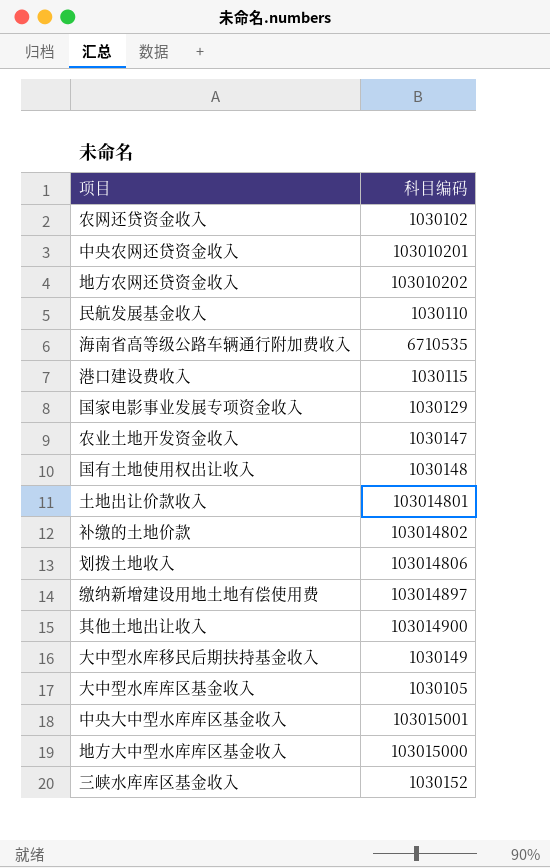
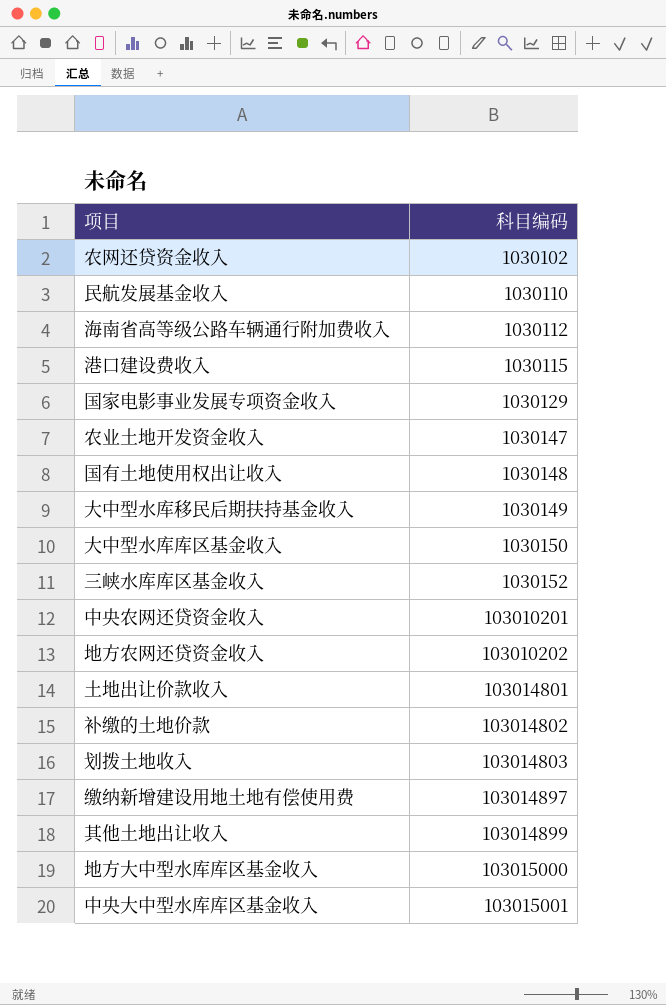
row order: none -> 科目编码 ascending
海南省高等级公路车辆通行附加费收入 | 科目编码: 6710535 -> 1030112
大中型水库库区基金收入 | 科目编码: 1030105 -> 1030150
划拨土地收入 | 科目编码: 103014806 -> 103014803
其他土地出让收入 | 科目编码: 103014900 -> 103014899

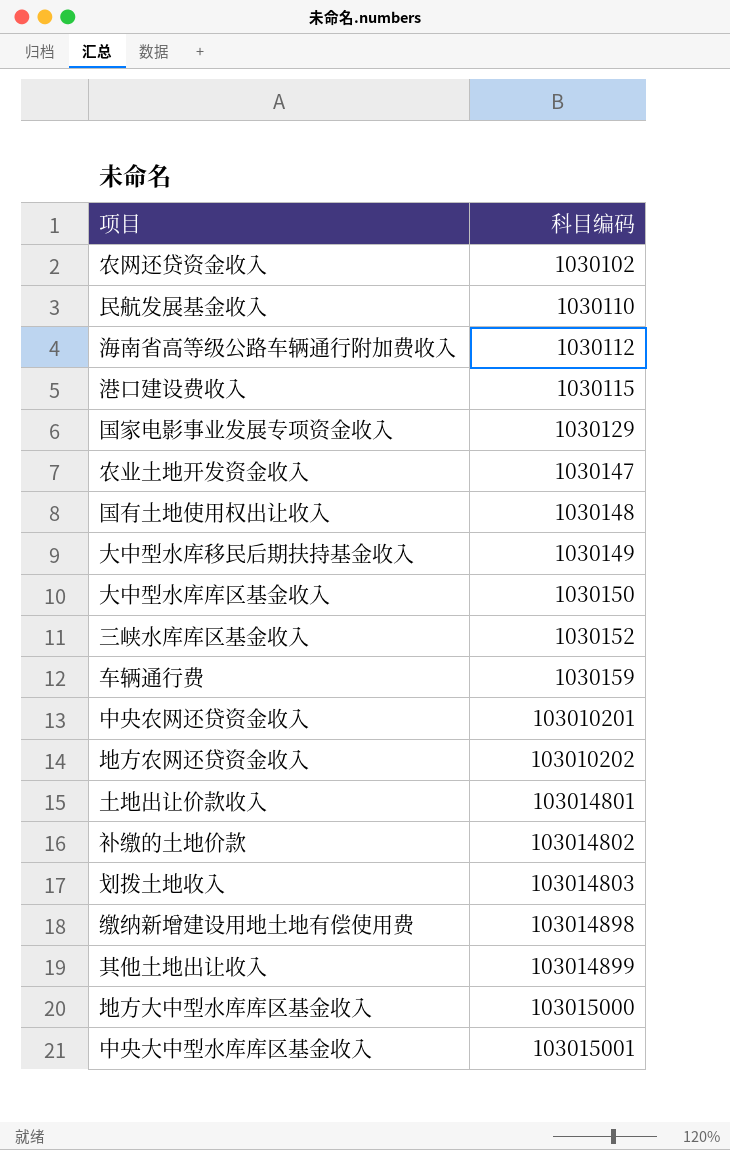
row 车辆通行费: none -> 1030159
缴纳新增建设用地土地有偿使用费 | 科目编码: 103014897 -> 103014898

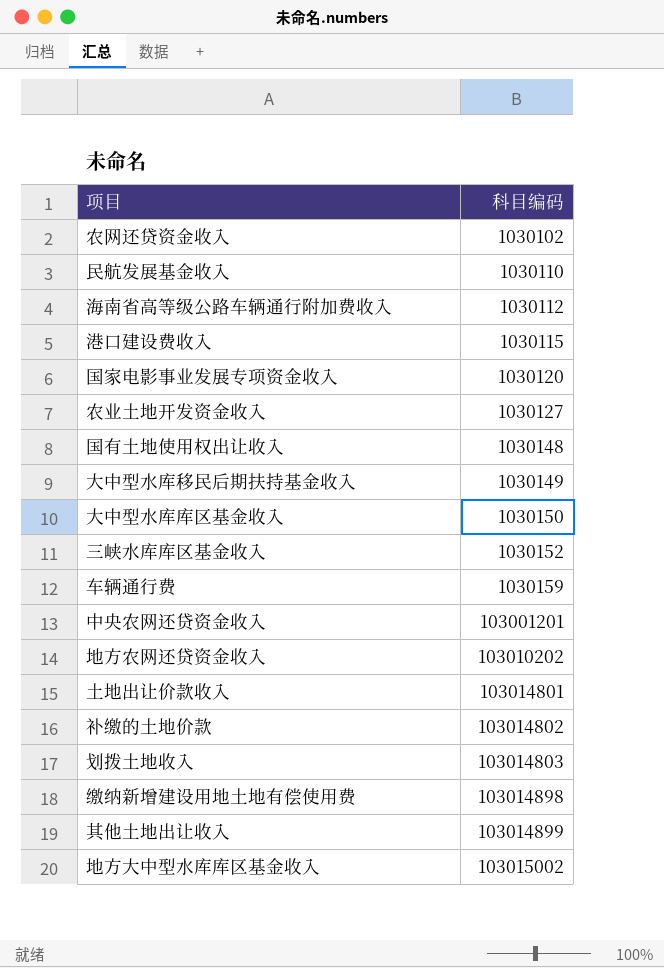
row 中央大中型水库库区基金收入: 103015001 -> none
国家电影事业发展专项资金收入 | 科目编码: 1030129 -> 1030120
农业土地开发资金收入 | 科目编码: 1030147 -> 1030127
中央农网还贷资金收入 | 科目编码: 103010201 -> 103001201
地方大中型水库库区基金收入 | 科目编码: 103015000 -> 103015002

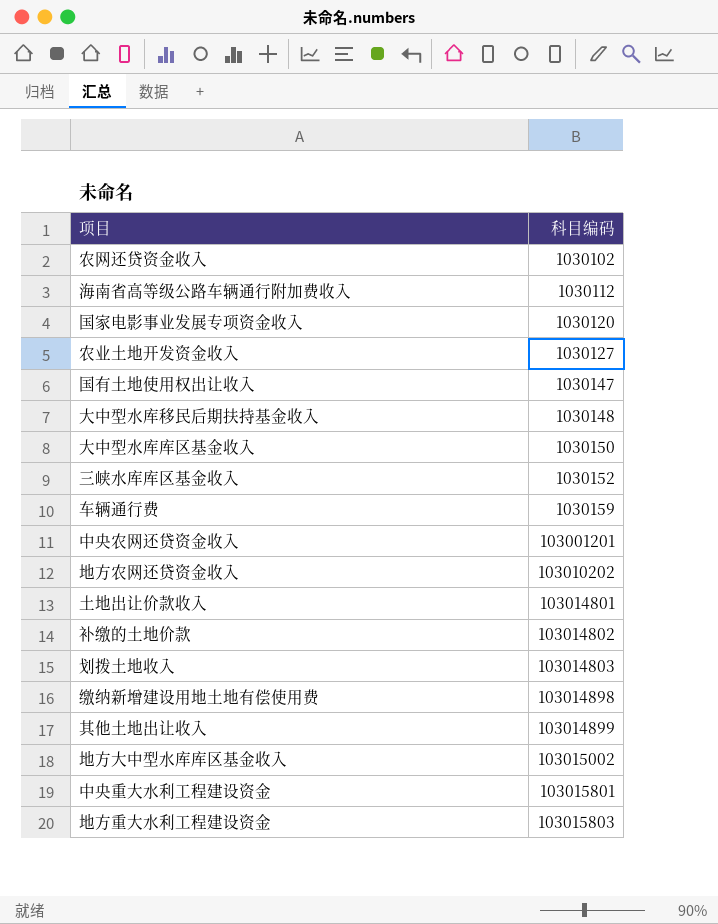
row 民航发展基金收入: 1030110 -> none
row 港口建设费收入: 1030115 -> none
国有土地使用权出让收入 | 科目编码: 1030148 -> 1030147
大中型水库移民后期扶持基金收入 | 科目编码: 1030149 -> 1030148
row 中央重大水利工程建设资金: none -> 103015801
row 地方重大水利工程建设资金: none -> 103015803

